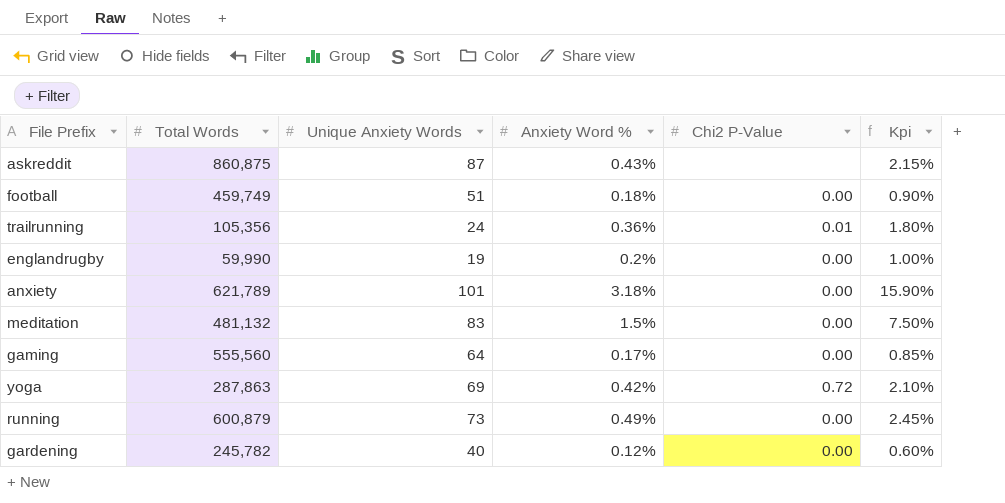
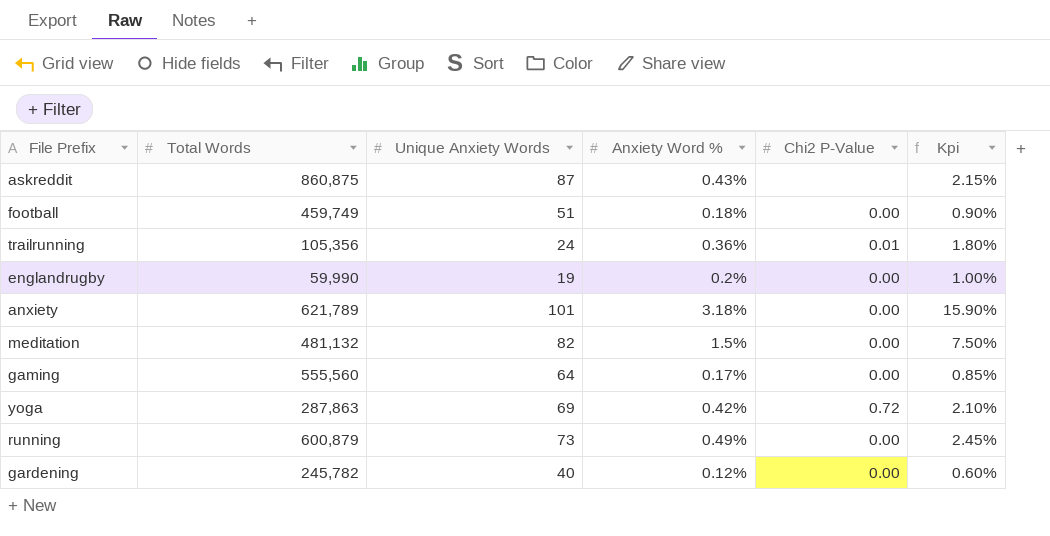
meditation | Unique Anxiety Words: 83 -> 82

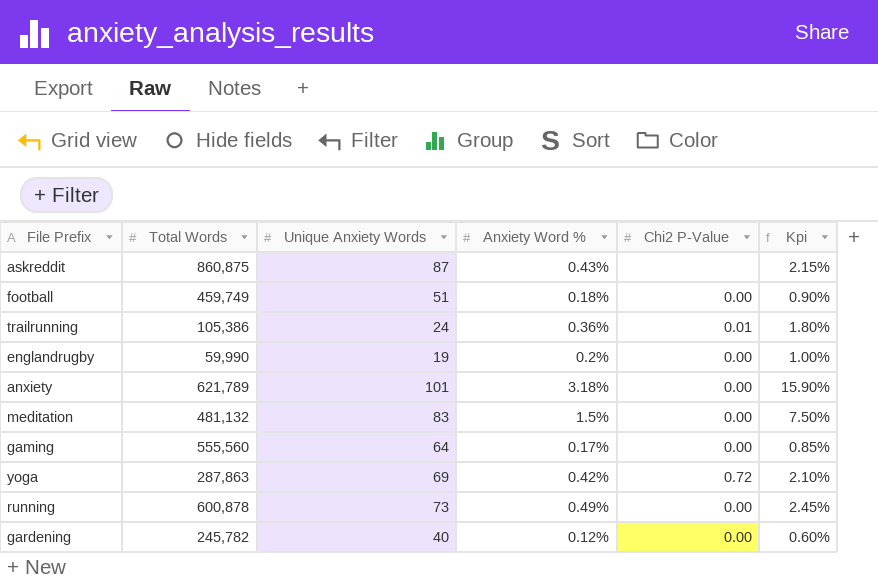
trailrunning | Total Words: 105,356 -> 105,386
meditation | Unique Anxiety Words: 82 -> 83
running | Total Words: 600,879 -> 600,878

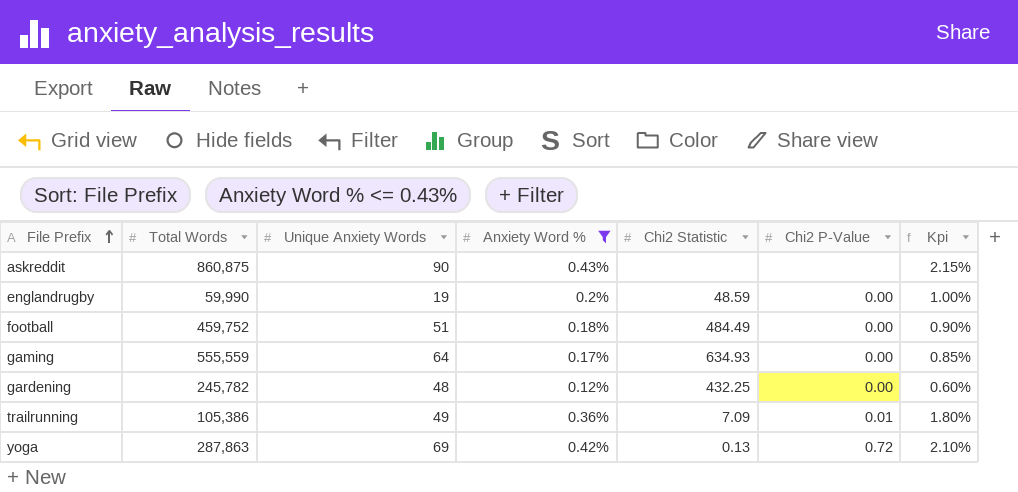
filter: none -> Anxiety Word % <= 0.43%
row order: none -> File Prefix ascending
column Chi2 Statistic | position: none -> 5
askreddit | Unique Anxiety Words: 87 -> 90
football | Total Words: 459,749 -> 459,752
gaming | Total Words: 555,560 -> 555,559
gardening | Unique Anxiety Words: 40 -> 48
trailrunning | Unique Anxiety Words: 24 -> 49

